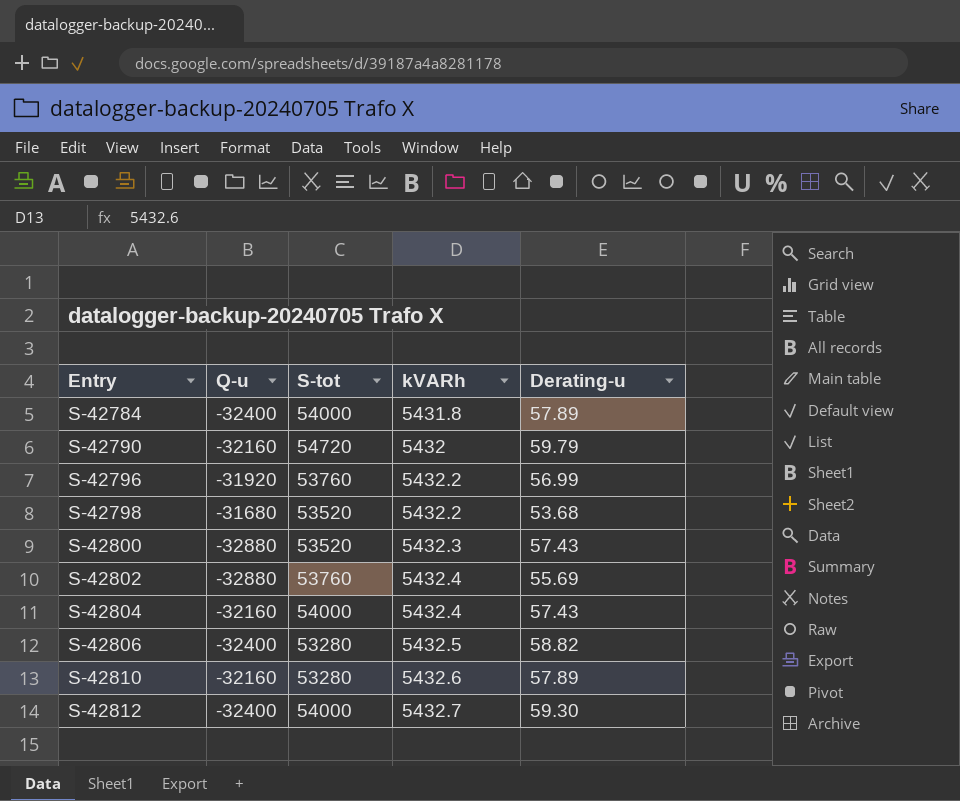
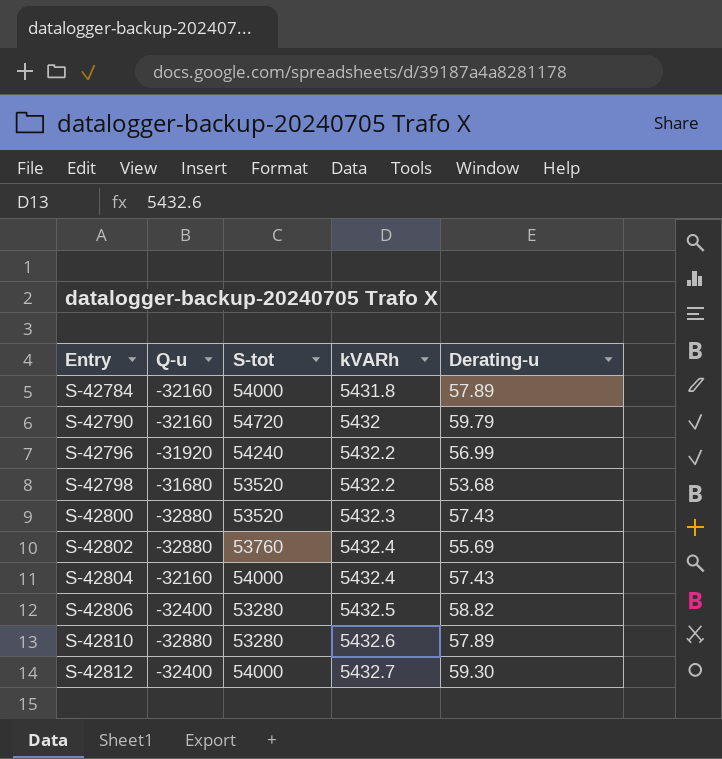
S-42784 | Q-u: -32400 -> -32160
S-42796 | S-tot: 53760 -> 54240
S-42810 | Q-u: -32160 -> -32880

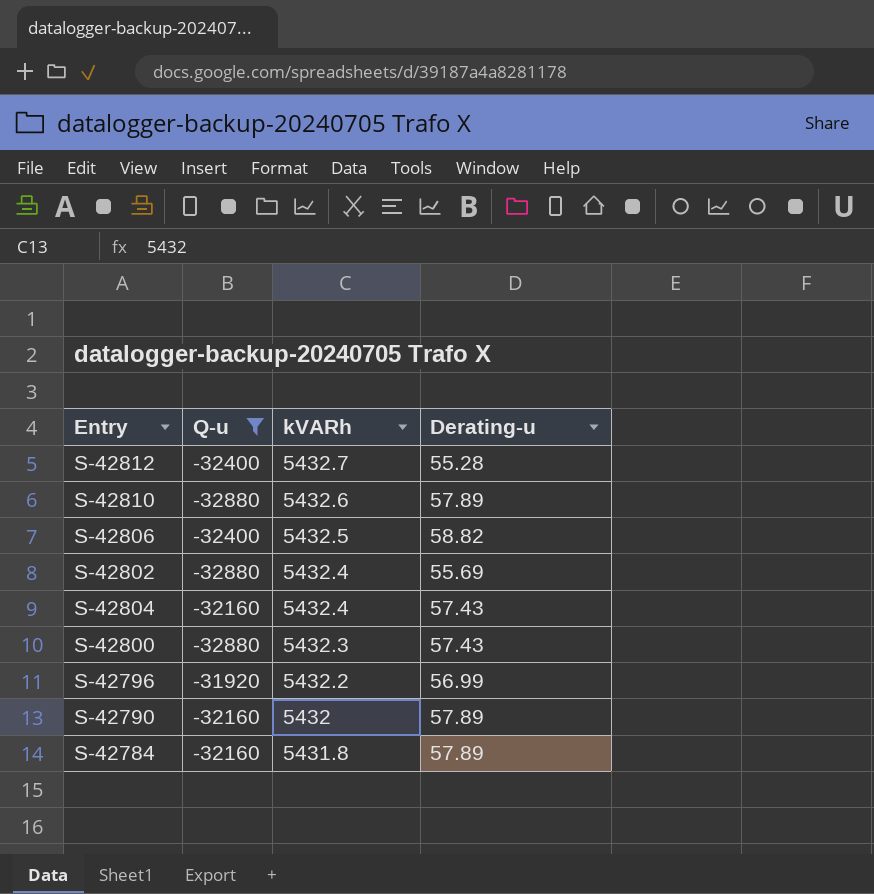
filter: none -> Q-u != -31680
row order: Entry ascending -> kVARh descending
column S-tot | position: 3 -> none
S-42812 | Derating-u: 59.30 -> 55.28
S-42790 | Derating-u: 59.79 -> 57.89

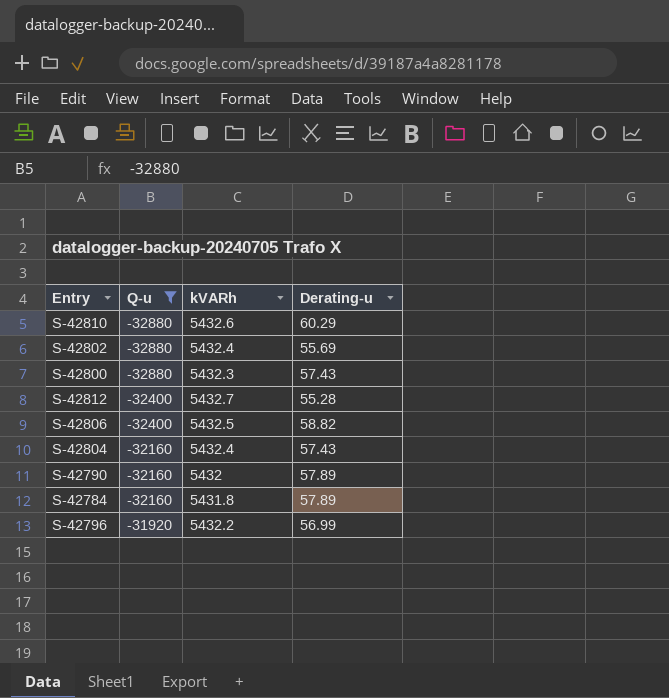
row order: kVARh descending -> Q-u ascending
S-42810 | Derating-u: 57.89 -> 60.29

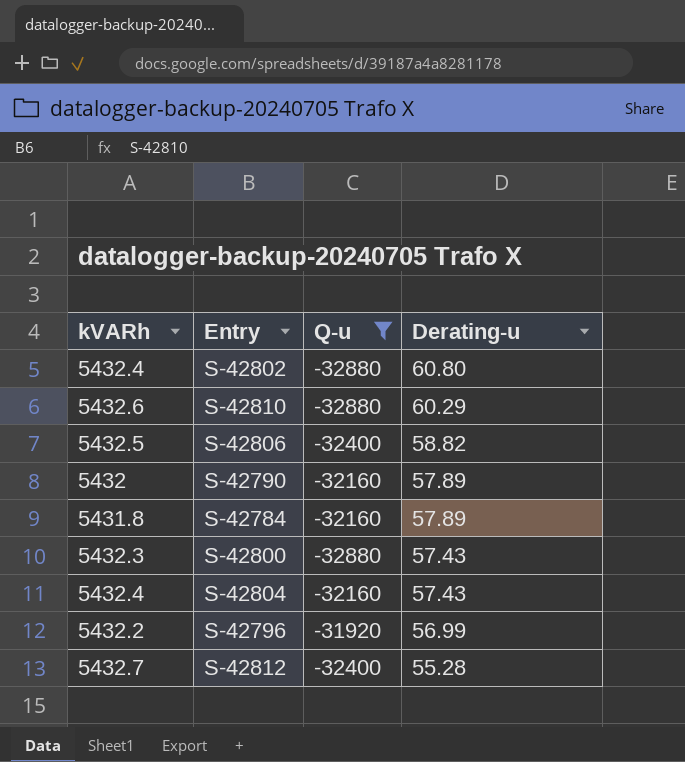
row order: Q-u ascending -> Derating-u descending
column kVARh | position: 3 -> 1
S-42802 | Derating-u: 55.69 -> 60.80

